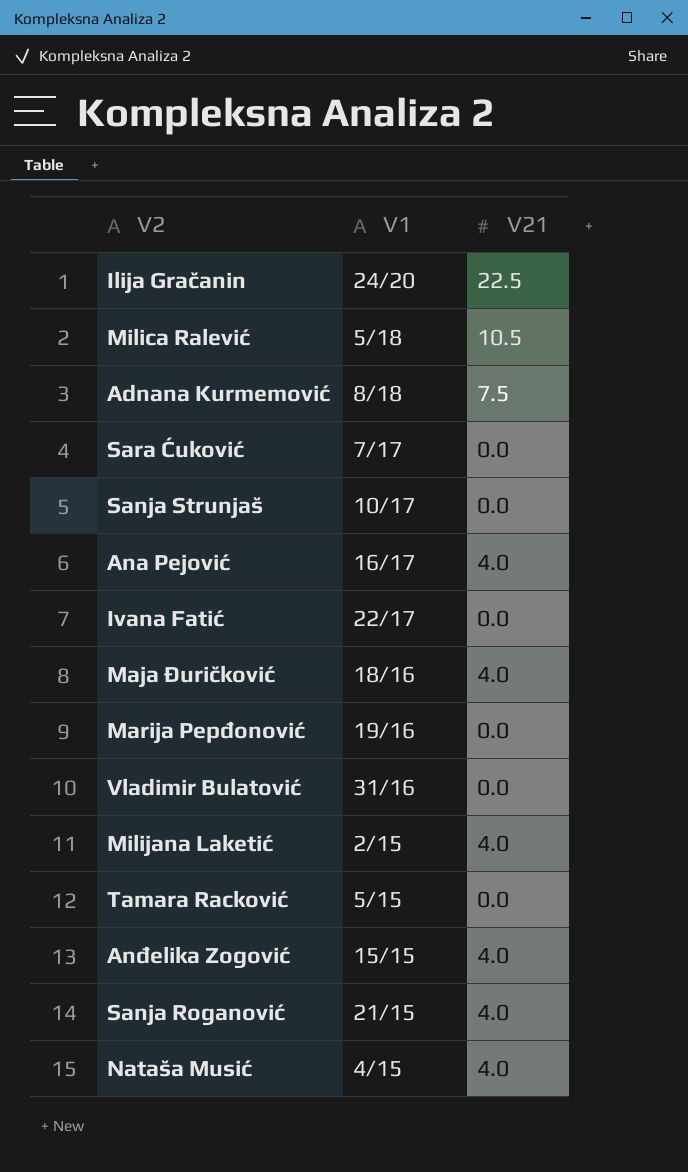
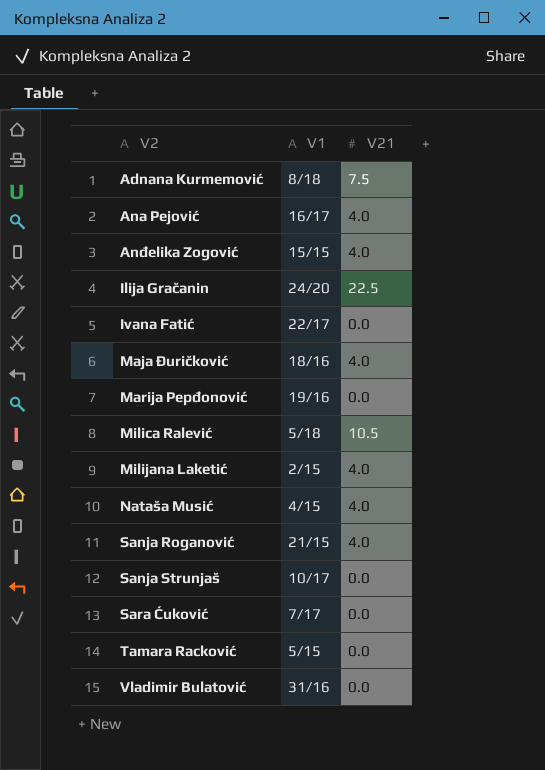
row order: none -> V2 ascending

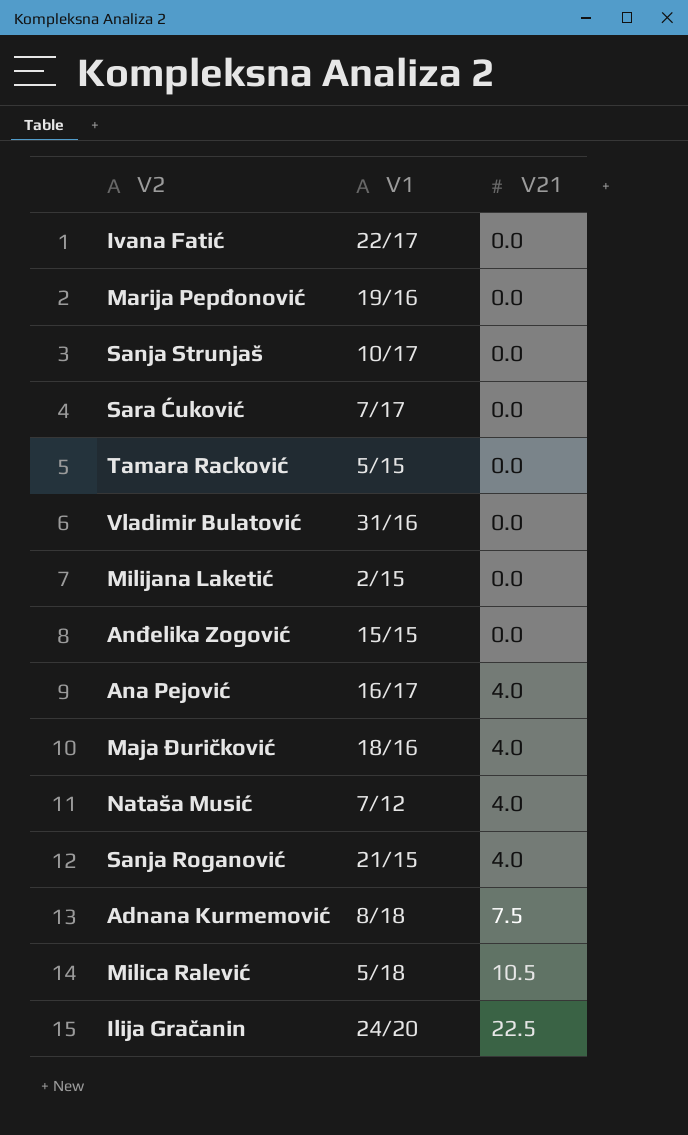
row order: V2 ascending -> V21 ascending
Milijana Laketić | V21: 4.0 -> 0.0
Anđelika Zogović | V21: 4.0 -> 0.0
Nataša Musić | V1: 4/15 -> 7/12

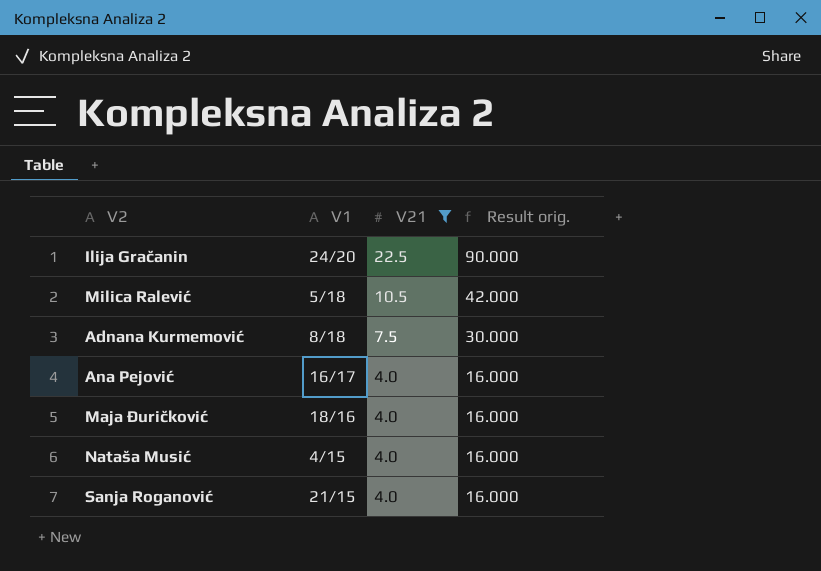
filter: none -> V21 != 0.0
row order: V21 ascending -> V21 descending
column Result orig. | formula: none -> [V21] * 4
Nataša Musić | V1: 7/12 -> 4/15

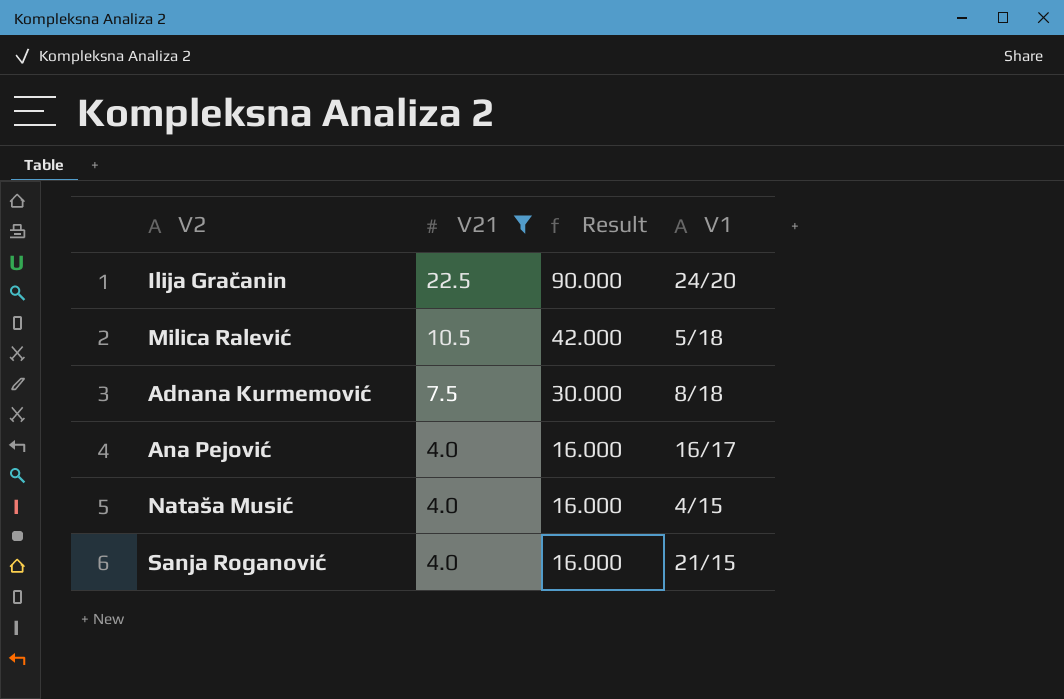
column name: Result orig. -> Result
column V1 | position: 2 -> 4
row Maja Đuričković: 18/16 | 4.0 | 16.000 -> none

